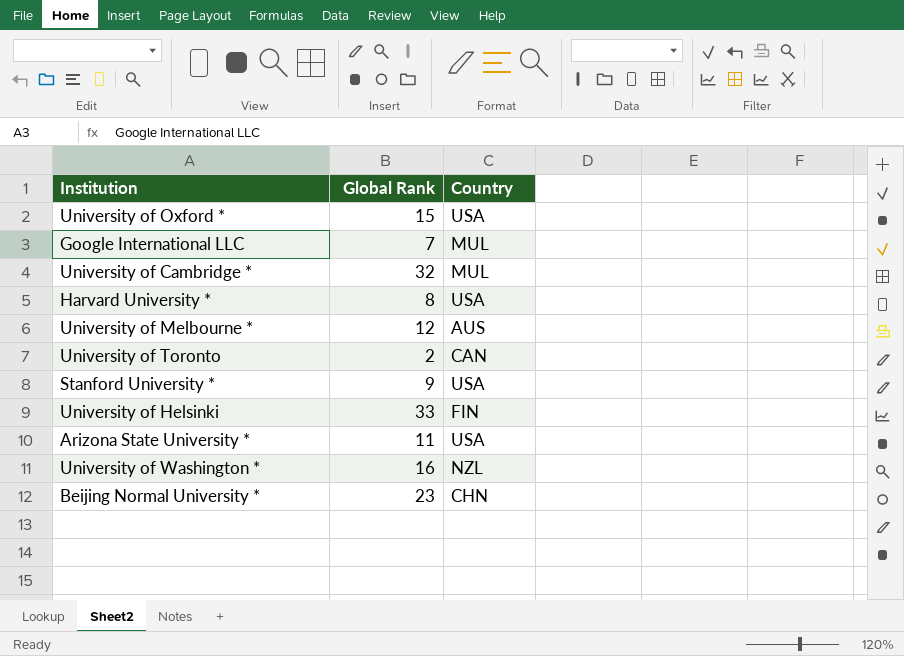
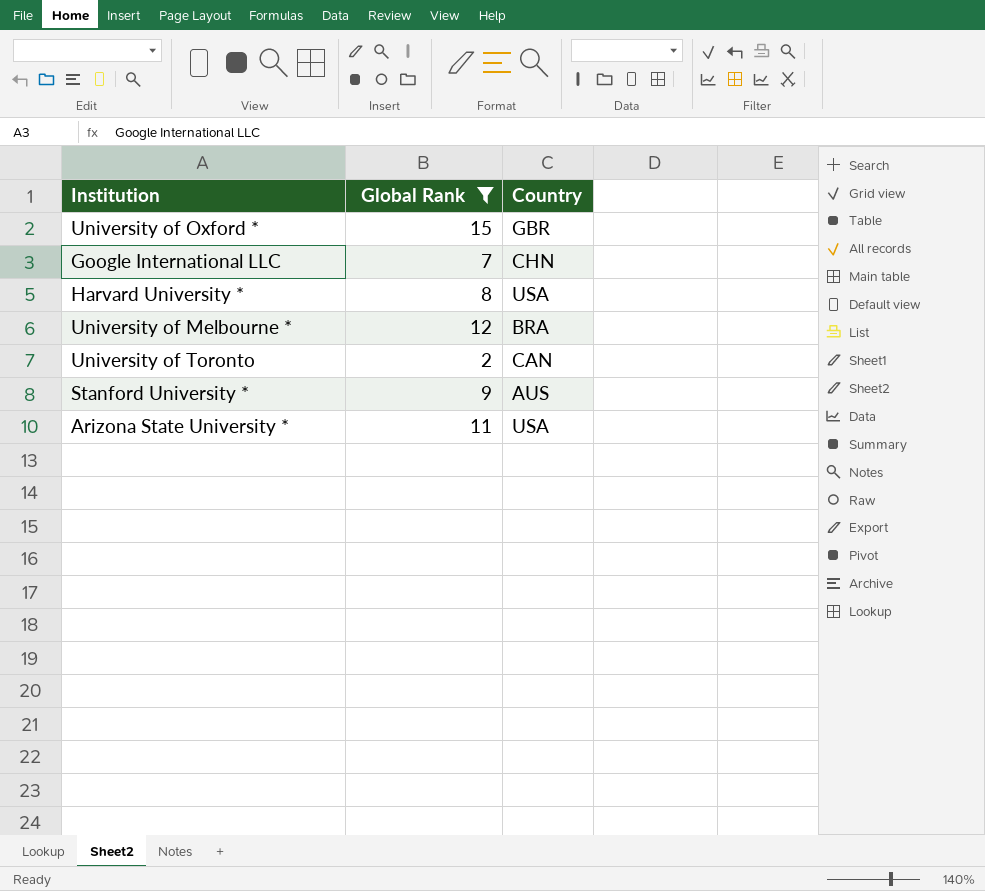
filter: none -> Global Rank <= 15
University of Oxford * | Country: USA -> GBR
Google International LLC | Country: MUL -> CHN
University of Melbourne * | Country: AUS -> BRA
Stanford University * | Country: USA -> AUS

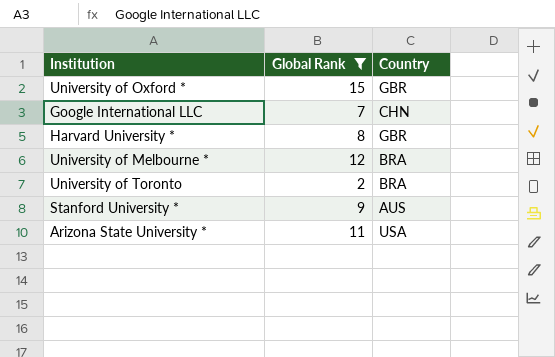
Harvard University * | Country: USA -> GBR
University of Toronto | Country: CAN -> BRA

